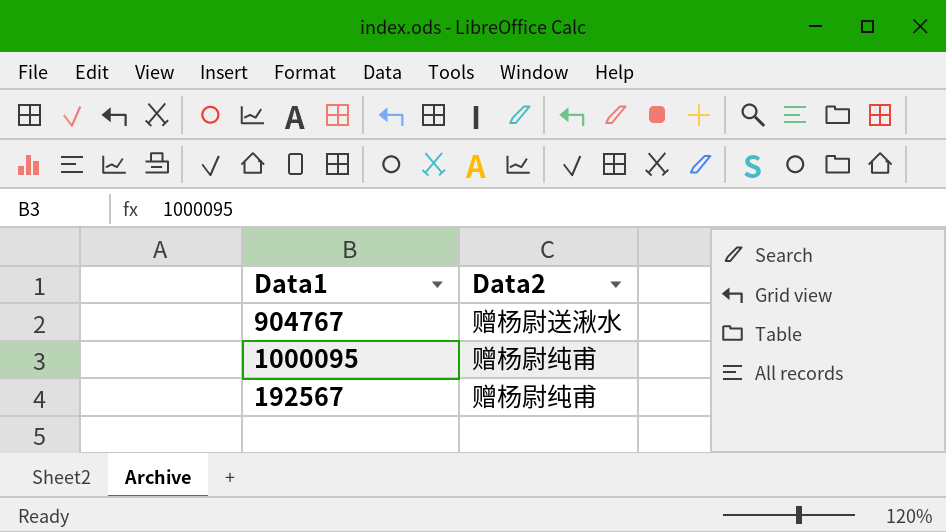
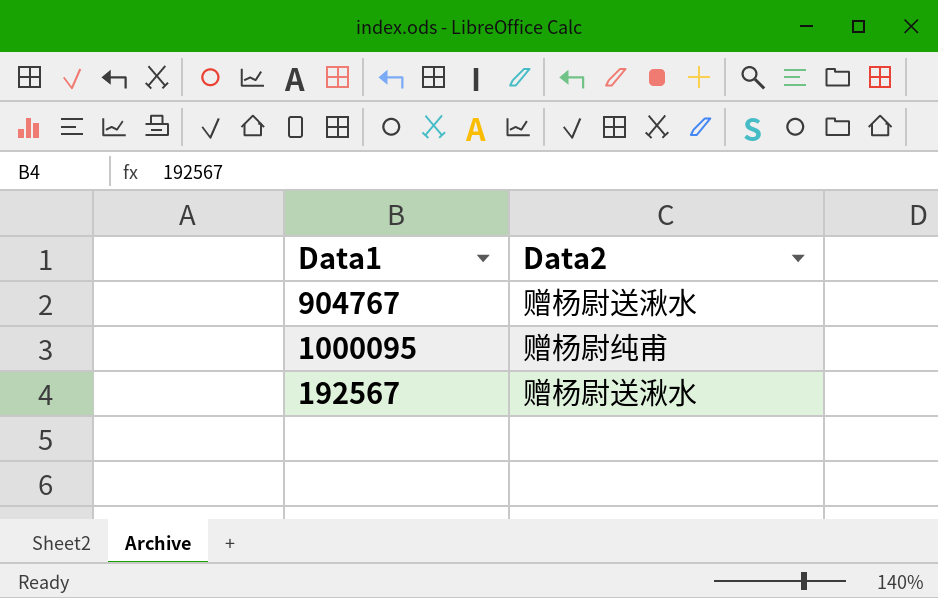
192567 | Data2: 赠杨尉纯甫 -> 赠杨尉送湫水

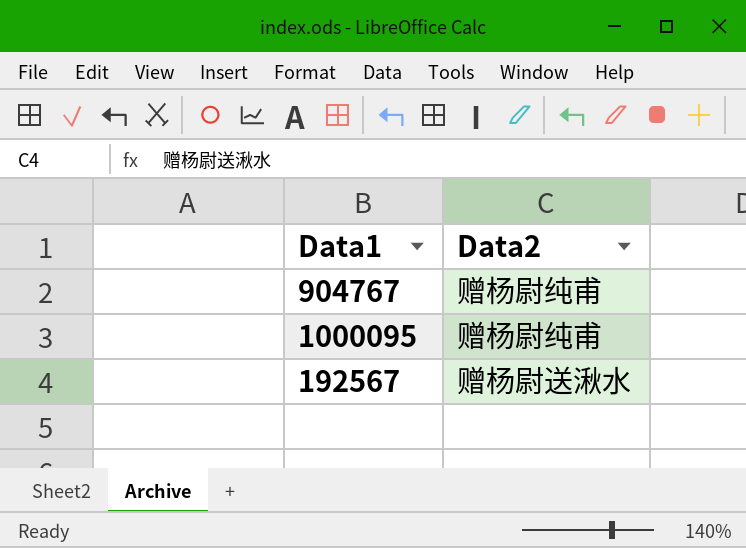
904767 | Data2: 赠杨尉送湫水 -> 赠杨尉纯甫

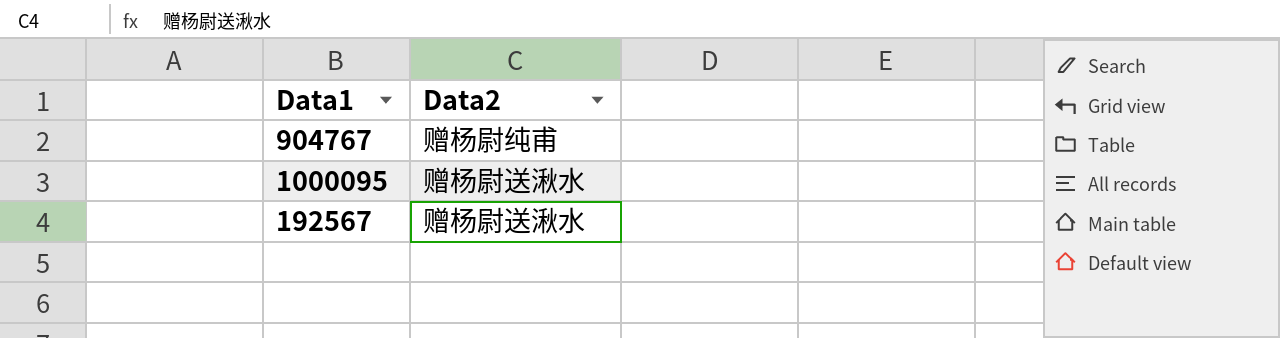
1000095 | Data2: 赠杨尉纯甫 -> 赠杨尉送湫水

